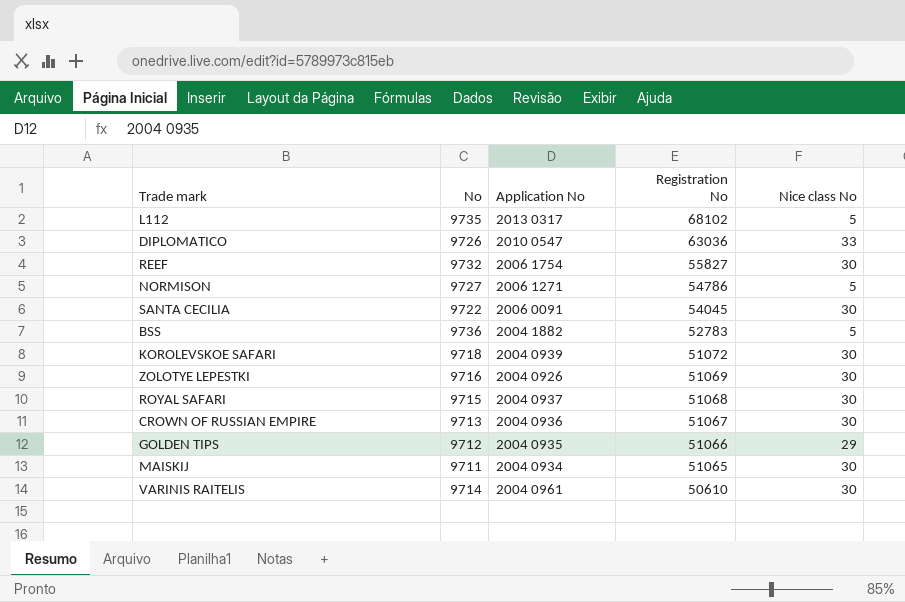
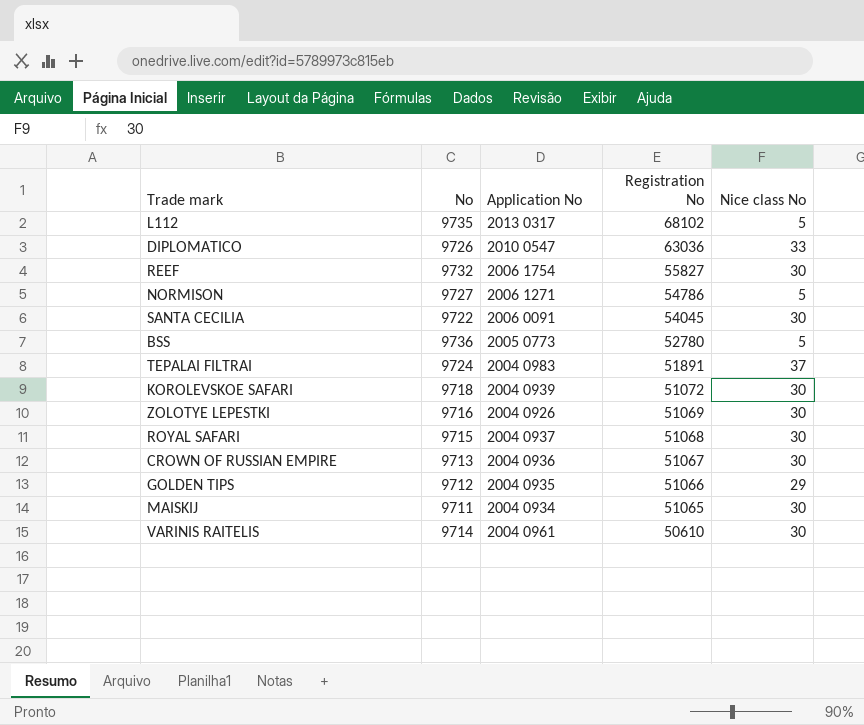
BSS | Application No: 2004 1882 -> 2005 0773
BSS | Registration No: 52783 -> 52780
row TEPALAI FILTRAI: none -> 9724 | 2004 0983 | 51891 | 37

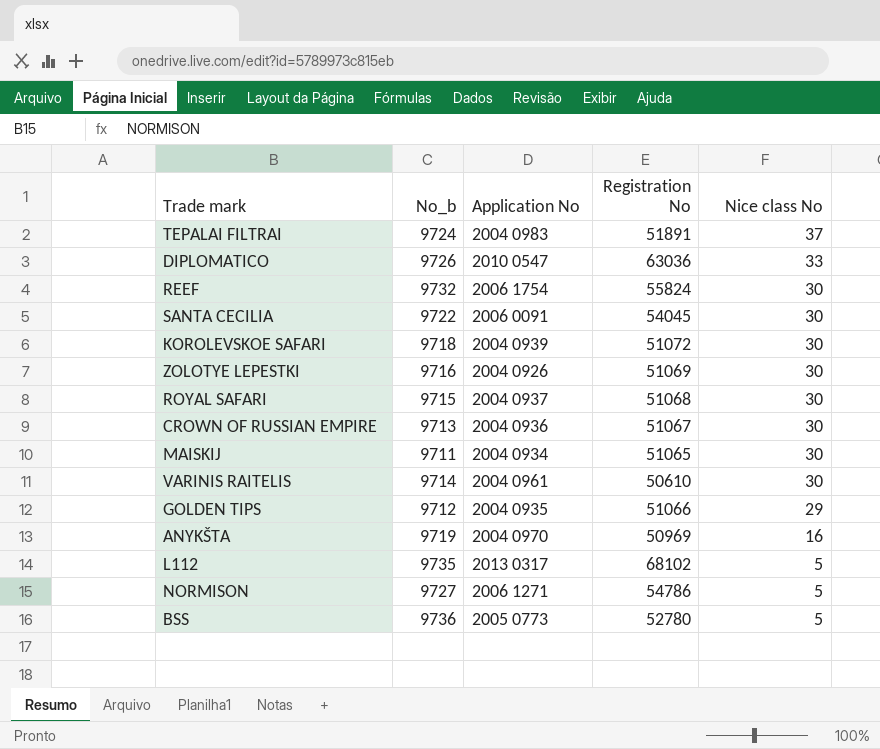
row order: Registration No descending -> Nice class No descending
column name: No -> No_b
REEF | Registration No: 55827 -> 55824
row ANYKŠTA: none -> 9719 | 2004 0970 | 50969 | 16

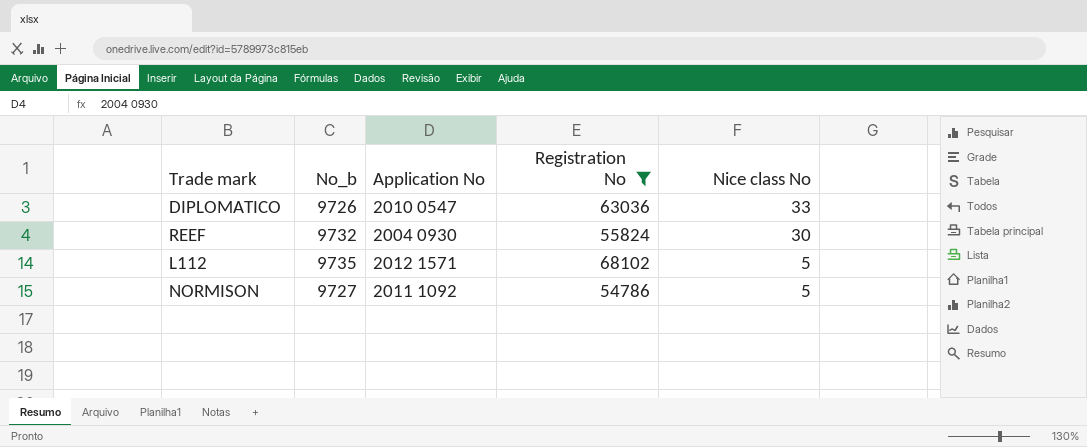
filter: none -> Registration No >= 54786
REEF | Application No: 2006 1754 -> 2004 0930
L112 | Application No: 2013 0317 -> 2012 1571
NORMISON | Application No: 2006 1271 -> 2011 1092

